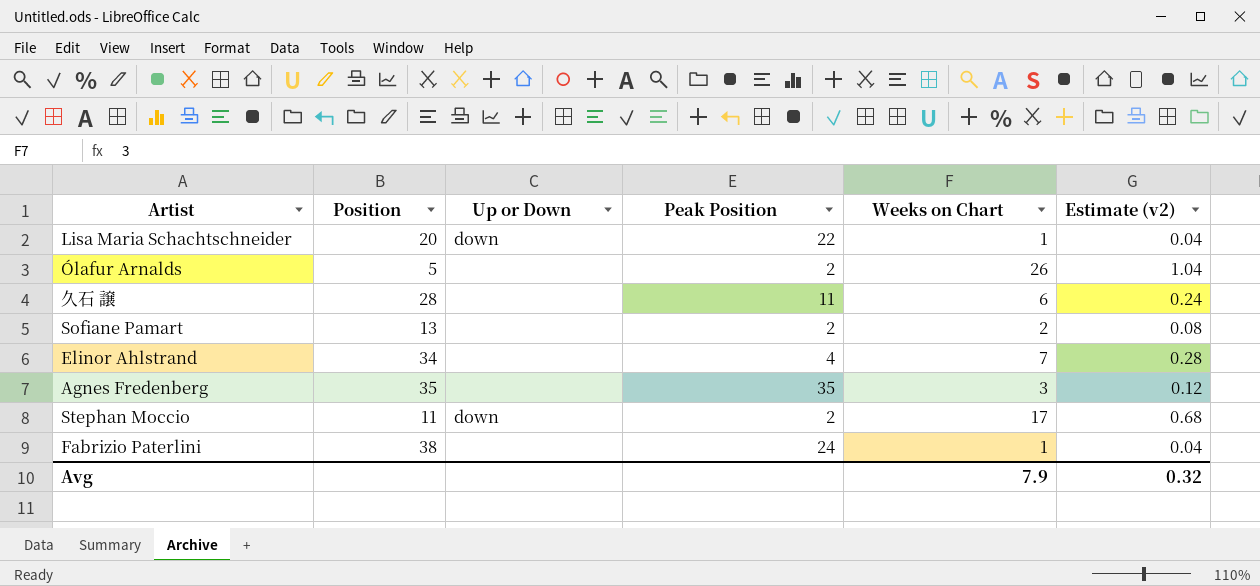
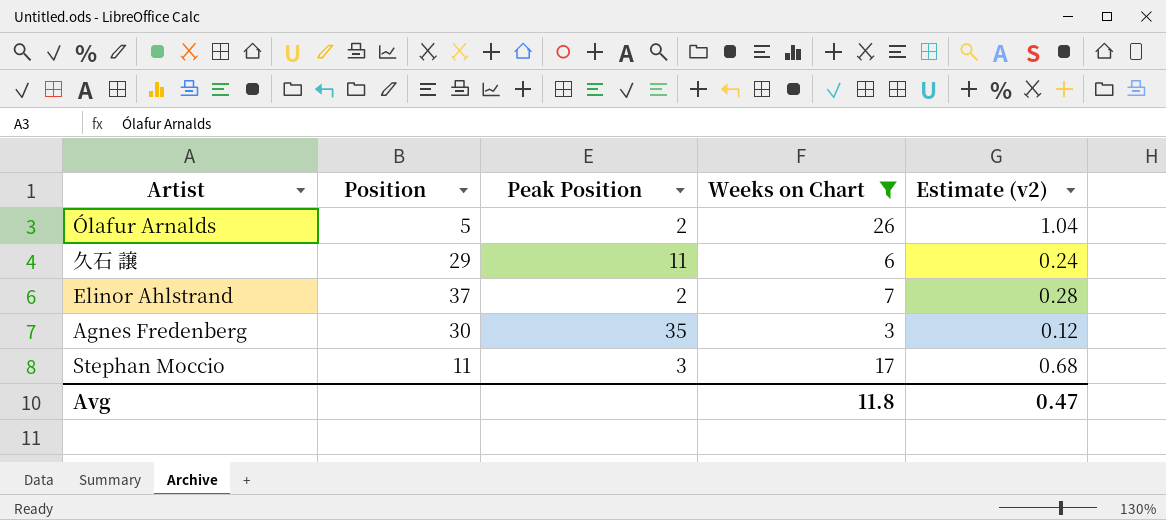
filter: none -> Weeks on Chart >= 3
column Up or Down | position: 3 -> none
久石 譲 | Position: 28 -> 29
Elinor Ahlstrand | Position: 34 -> 37
Elinor Ahlstrand | Peak Position: 4 -> 2
Agnes Fredenberg | Position: 35 -> 30
Stephan Moccio | Peak Position: 2 -> 3
Avg | Weeks on Chart: 7.9 -> 11.8
Avg | Estimate (v2): 0.32 -> 0.47

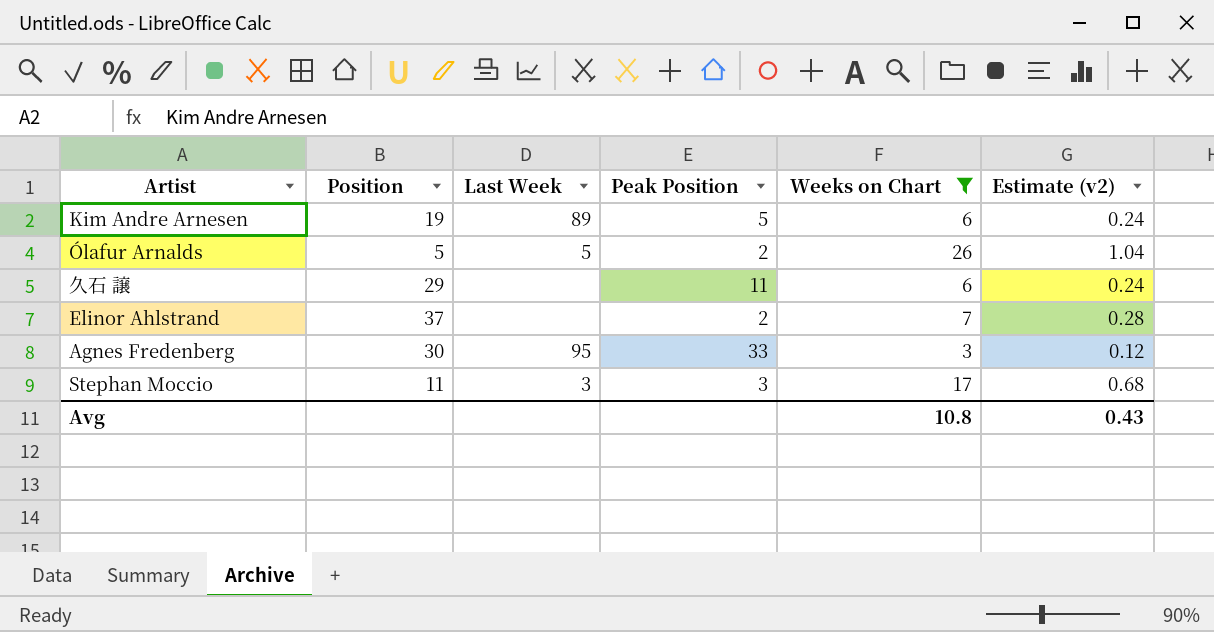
column Last Week | position: none -> 3
row Kim Andre Arnesen: none -> 19 | 89 | 5 | 6 | 0.24
Agnes Fredenberg | Peak Position: 35 -> 33
Avg | Weeks on Chart: 11.8 -> 10.8
Avg | Estimate (v2): 0.47 -> 0.43

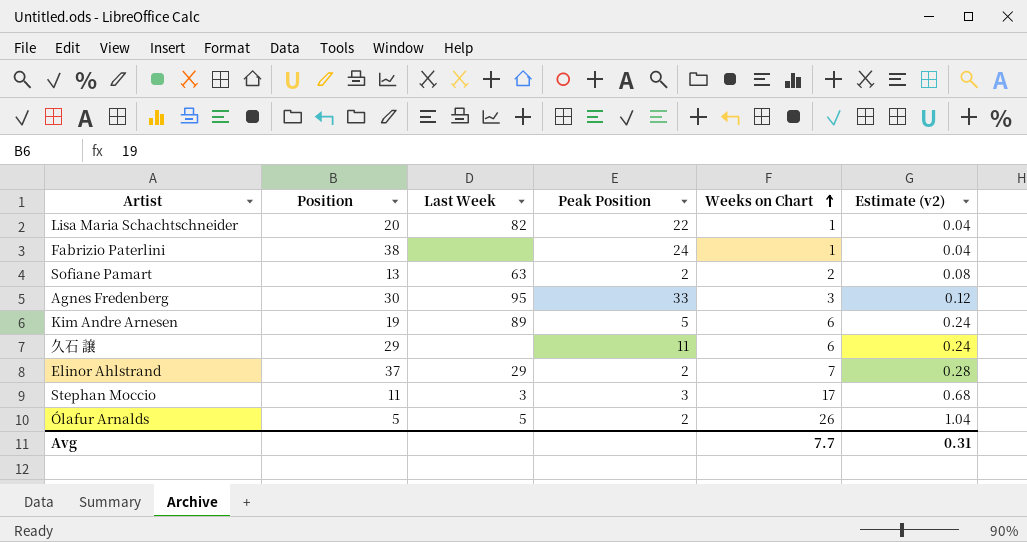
filter: Weeks on Chart >= 3 -> none
row order: none -> Weeks on Chart ascending
Elinor Ahlstrand | Last Week: none -> 29
Avg | Weeks on Chart: 10.8 -> 7.7
Avg | Estimate (v2): 0.43 -> 0.31

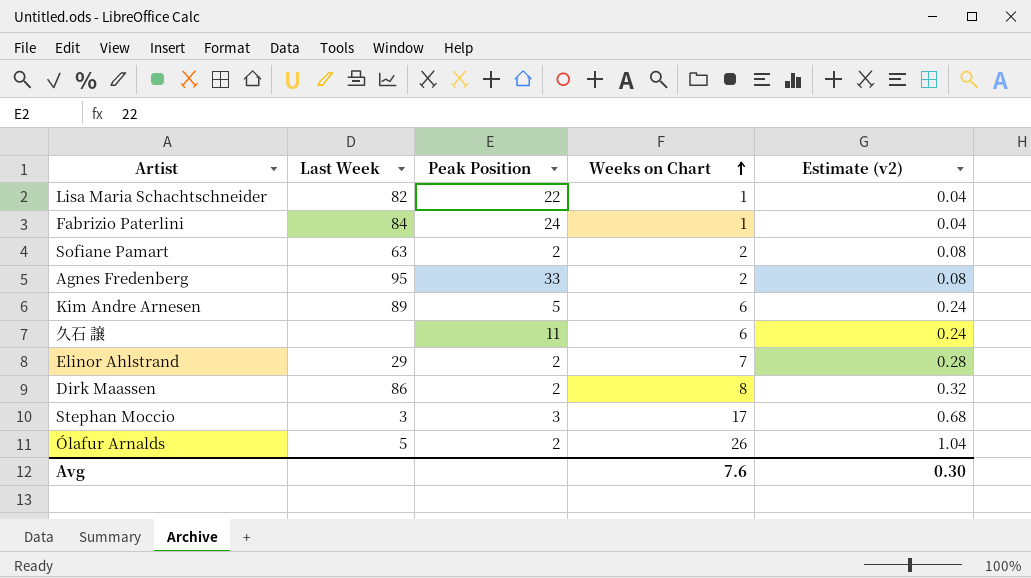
column Position | position: 2 -> none
Fabrizio Paterlini | Last Week: none -> 84
Agnes Fredenberg | Weeks on Chart: 3 -> 2
Agnes Fredenberg | Estimate (v2): 0.12 -> 0.08
row Dirk Maassen: none -> 86 | 2 | 8 | 0.32
Avg | Weeks on Chart: 7.7 -> 7.6
Avg | Estimate (v2): 0.31 -> 0.30

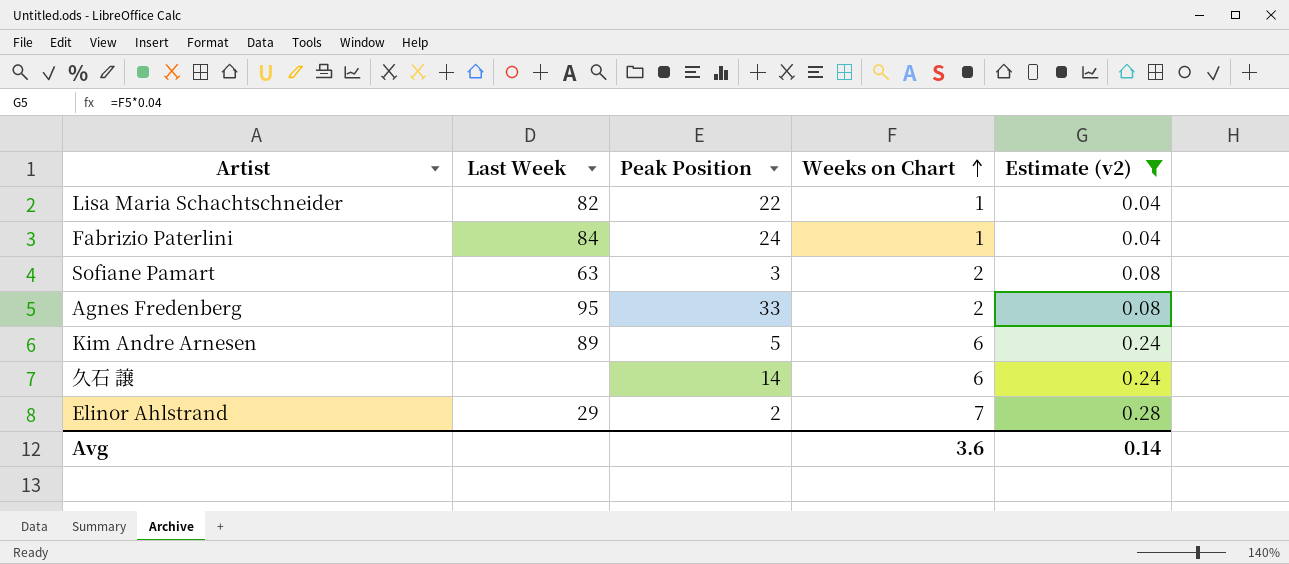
filter: none -> Estimate (v2) <= 0.28
Sofiane Pamart | Peak Position: 2 -> 3
久石 譲 | Peak Position: 11 -> 14
Avg | Weeks on Chart: 7.6 -> 3.6
Avg | Estimate (v2): 0.30 -> 0.14

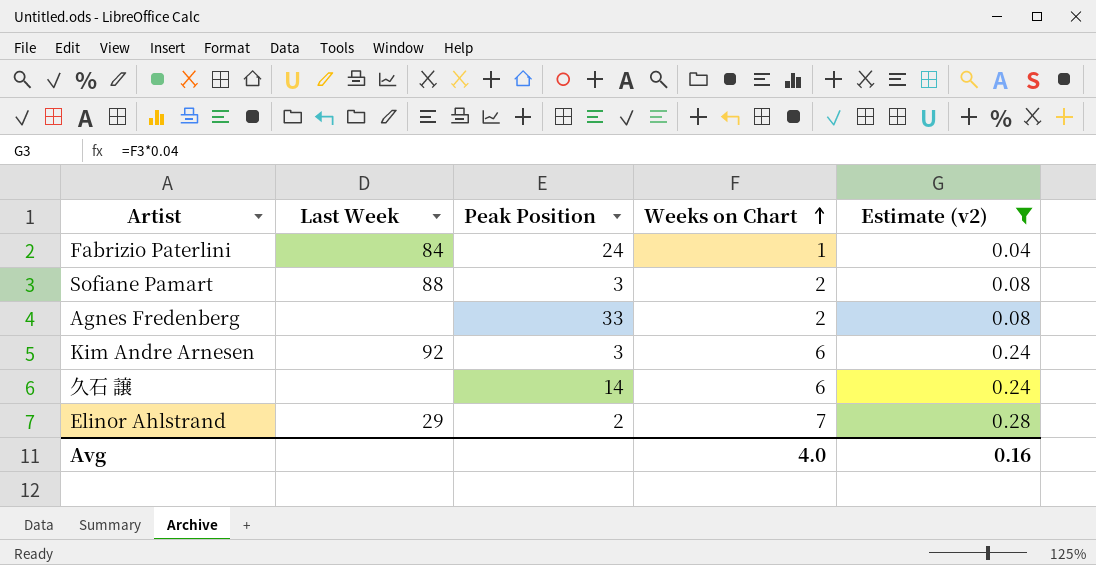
row Lisa Maria Schachtschneider: 82 | 22 | 1 | 0.04 -> none
Sofiane Pamart | Last Week: 63 -> 88
Agnes Fredenberg | Last Week: 95 -> none
Kim Andre Arnesen | Last Week: 89 -> 92
Kim Andre Arnesen | Peak Position: 5 -> 3
Avg | Weeks on Chart: 3.6 -> 4.0
Avg | Estimate (v2): 0.14 -> 0.16

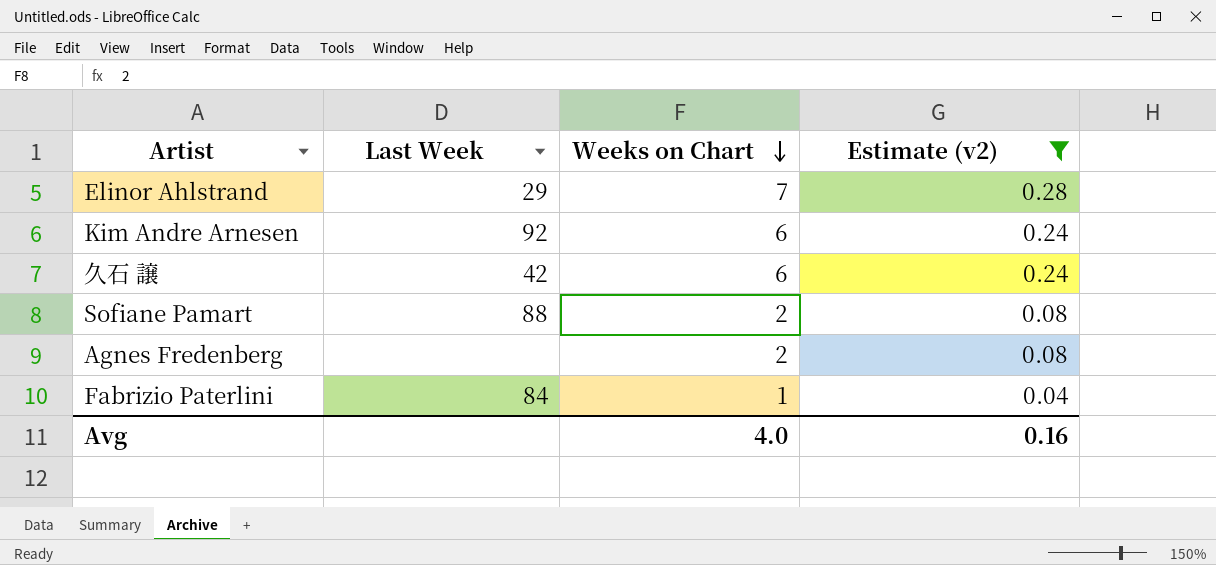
row order: Weeks on Chart ascending -> Weeks on Chart descending
column Peak Position | position: 3 -> none
久石 譲 | Last Week: none -> 42

